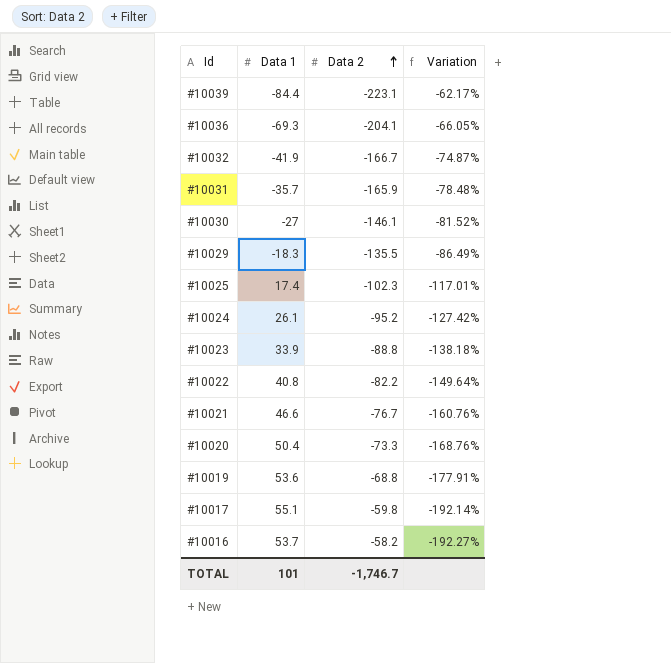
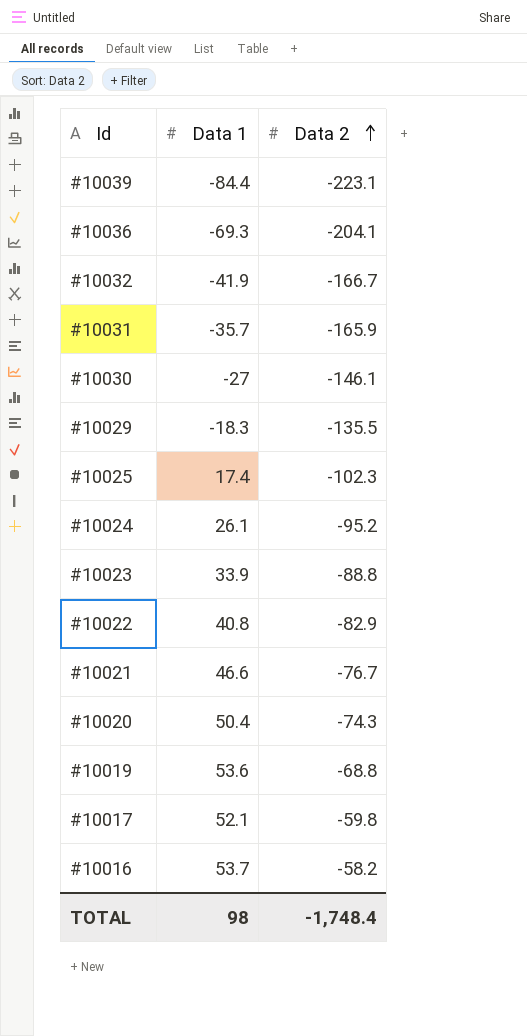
column Variation | formula: ([Data 1] - [Data 2]) / [Data 2] -> none
#10022 | Data 2: -82.2 -> -82.9
#10020 | Data 2: -73.3 -> -74.3
#10017 | Data 1: 55.1 -> 52.1
TOTAL | Data 1: 101 -> 98
TOTAL | Data 2: -1,746.7 -> -1,748.4

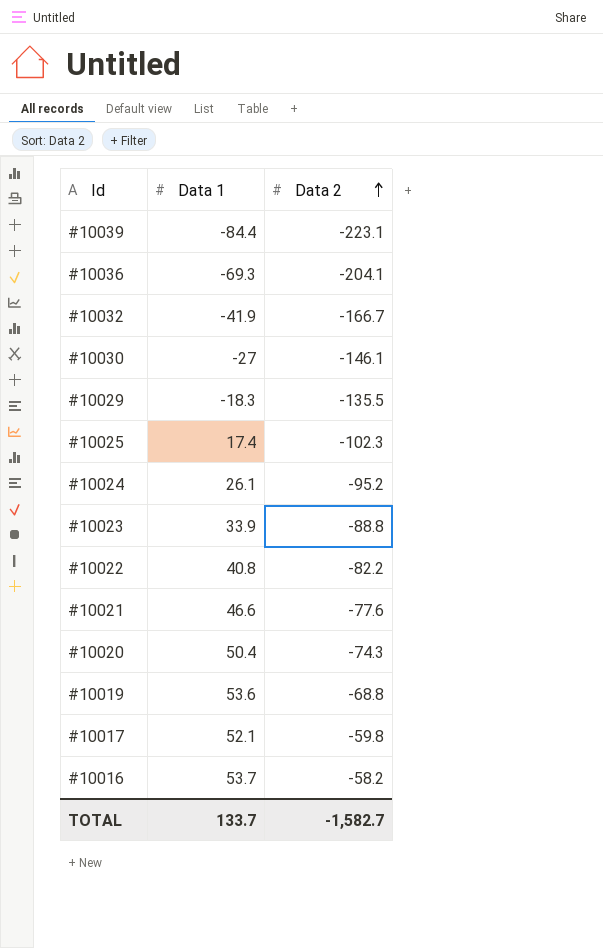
row #10031: -35.7 | -165.9 -> none
#10022 | Data 2: -82.9 -> -82.2
#10021 | Data 2: -76.7 -> -77.6
TOTAL | Data 1: 98 -> 133.7
TOTAL | Data 2: -1,748.4 -> -1,582.7

